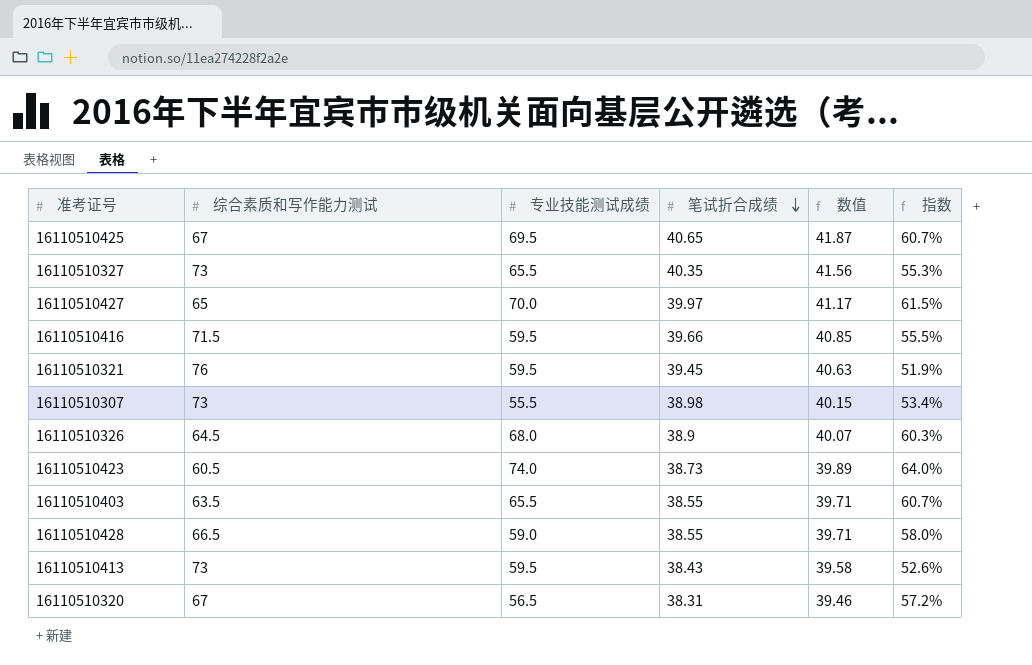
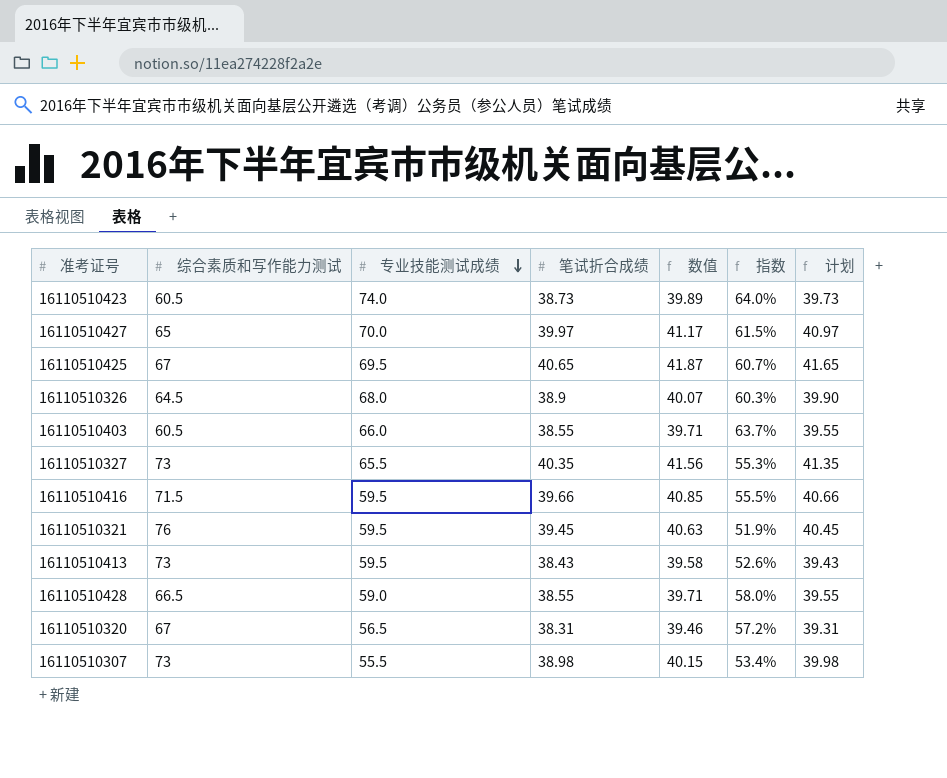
row order: 笔试折合成绩 descending -> 专业技能测试成绩 descending
column 计划 | formula: none -> [笔试折合成绩] + 1
16110510403 | 综合素质和写作能力测试: 63.5 -> 60.5
16110510403 | 专业技能测试成绩: 65.5 -> 66.0
16110510403 | 指数: 60.7% -> 63.7%

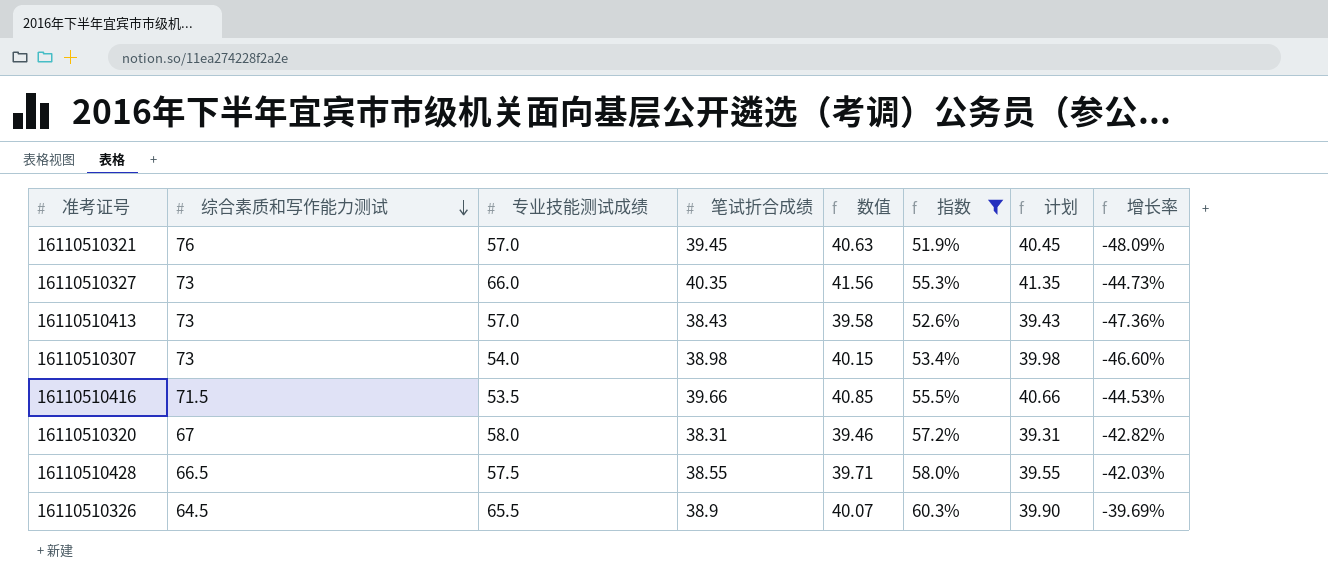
filter: none -> 指数 <= 60.3%
row order: 专业技能测试成绩 descending -> 综合素质和写作能力测试 descending
column 增长率 | formula: none -> ([笔试折合成绩] - [综合素质和写作能力测试]) / [综合素质和写作能力测试]
16110510321 | 专业技能测试成绩: 59.5 -> 57.0
16110510327 | 专业技能测试成绩: 65.5 -> 66.0
16110510413 | 专业技能测试成绩: 59.5 -> 57.0
16110510307 | 专业技能测试成绩: 55.5 -> 54.0
16110510416 | 专业技能测试成绩: 59.5 -> 53.5
16110510320 | 专业技能测试成绩: 56.5 -> 58.0
16110510428 | 专业技能测试成绩: 59.0 -> 57.5
16110510326 | 专业技能测试成绩: 68.0 -> 65.5

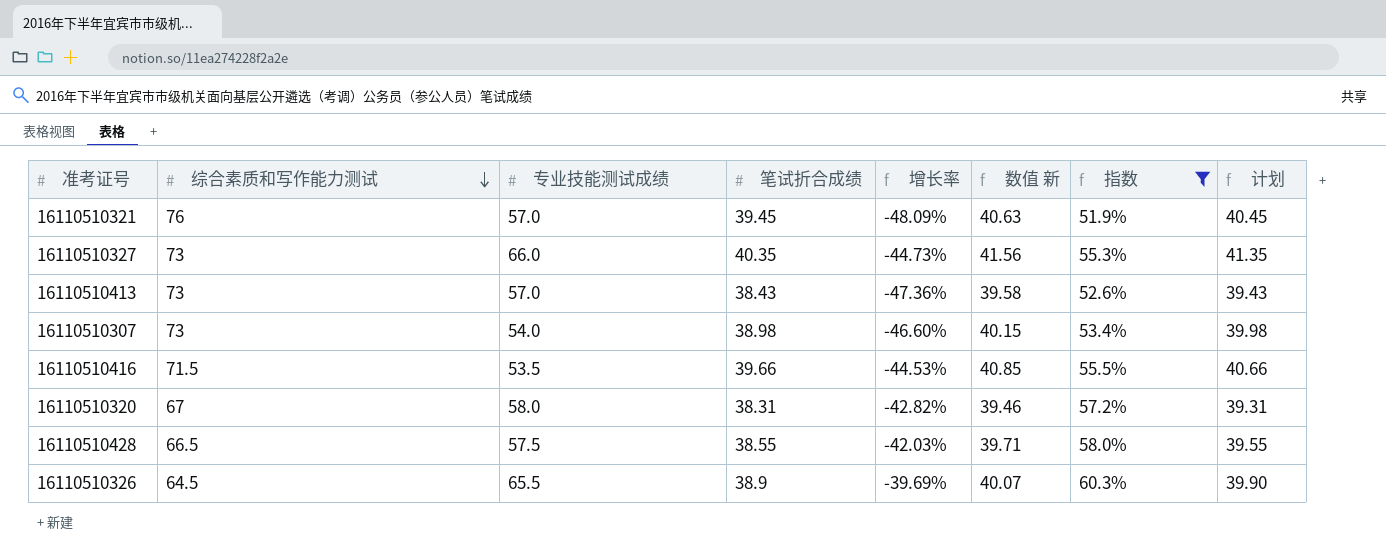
column 增长率 | position: 8 -> 5
column name: 数值 -> 数值 新

